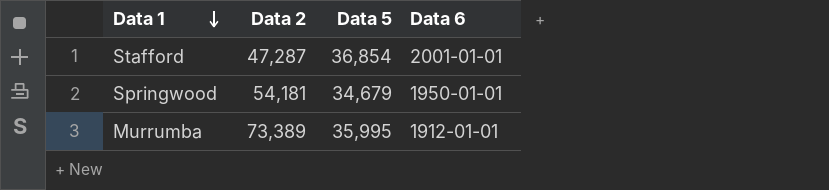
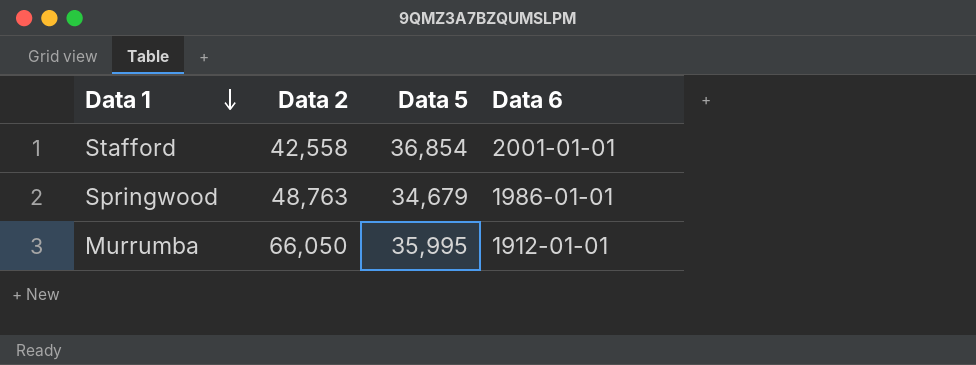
Stafford | Data 2: 47,287 -> 42,558
Springwood | Data 2: 54,181 -> 48,763
Springwood | Data 6: 1950-01-01 -> 1986-01-01
Murrumba | Data 2: 73,389 -> 66,050

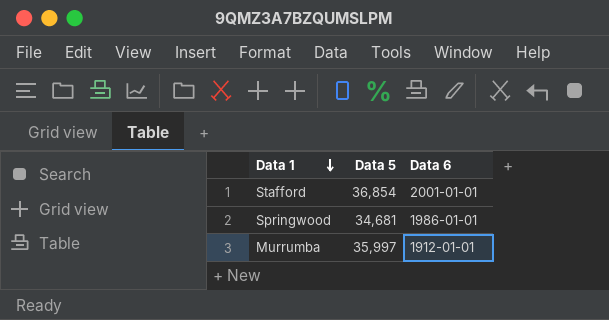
column Data 2 | position: 2 -> none
Springwood | Data 5: 34,679 -> 34,681
Murrumba | Data 5: 35,995 -> 35,997

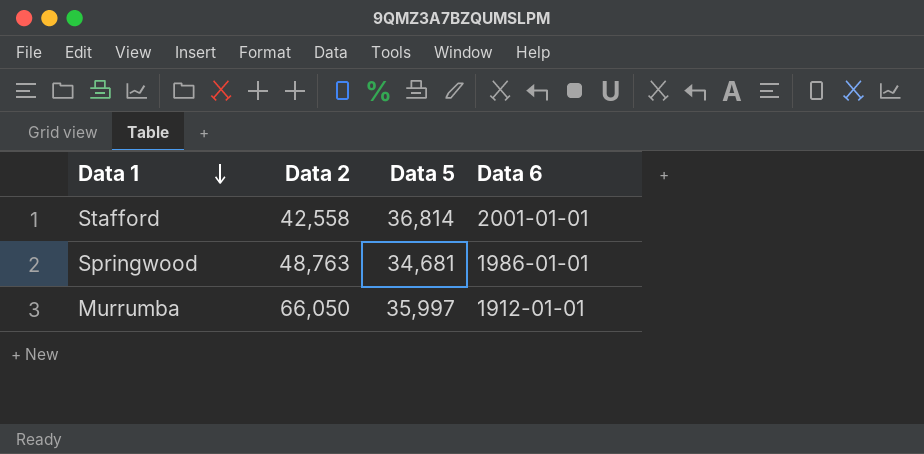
column Data 2 | position: none -> 2
Stafford | Data 5: 36,854 -> 36,814

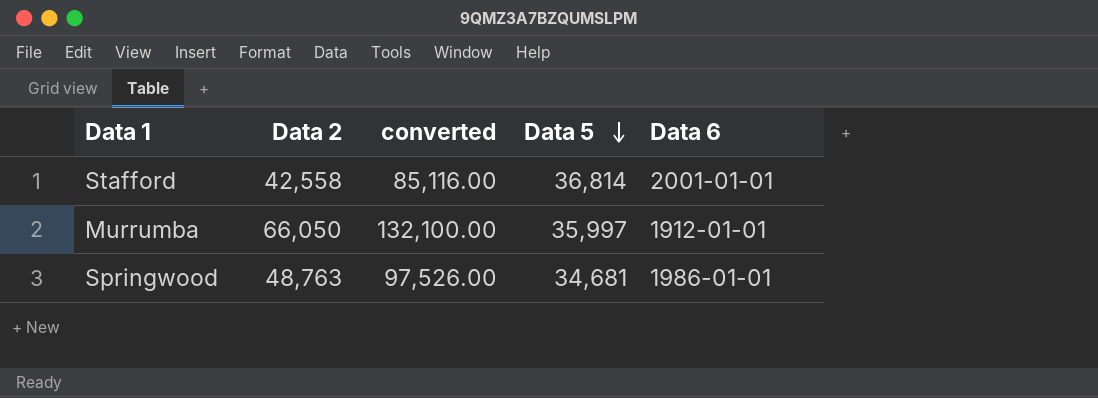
row order: Data 1 descending -> Data 5 descending
column converted | formula: none -> [Data 2] * 2

